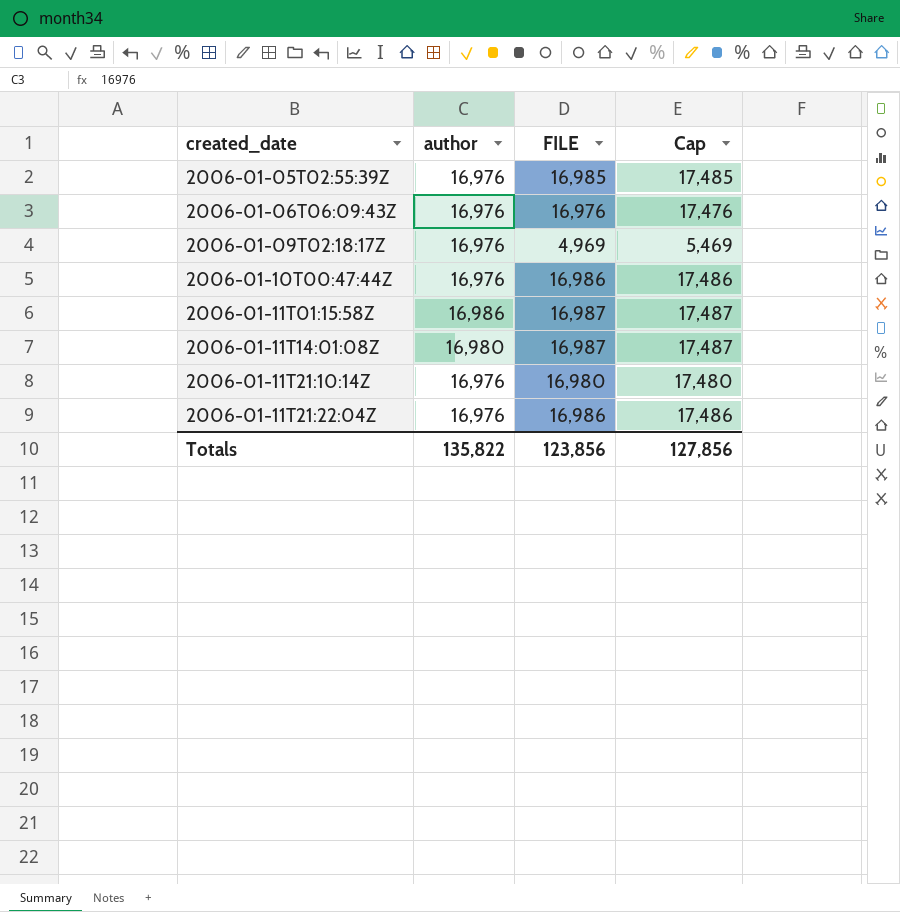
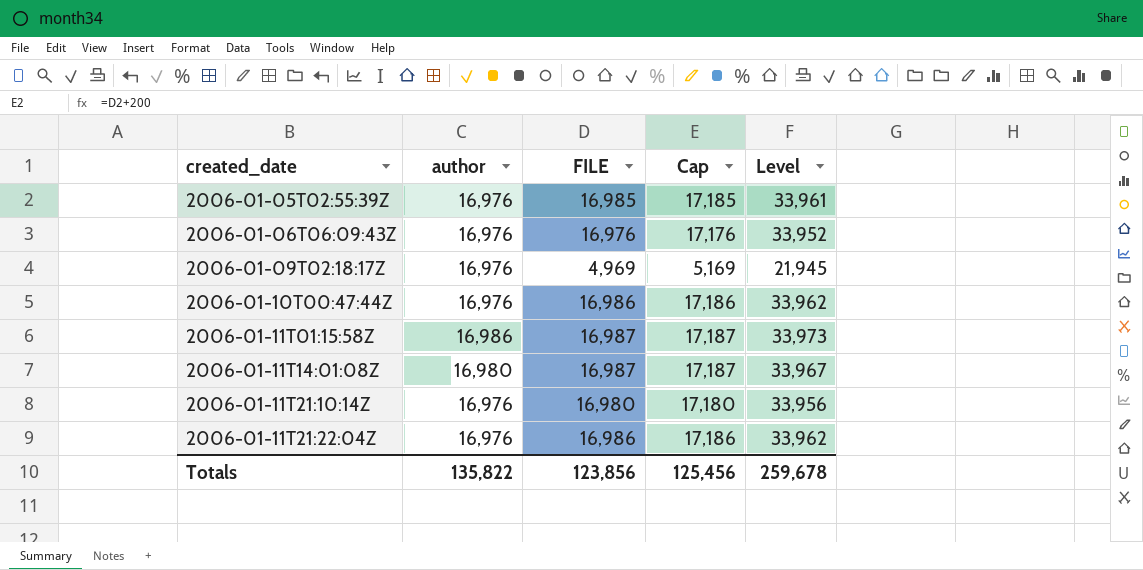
column Cap | formula: [FILE] + 500 -> [FILE] + 200
column Level | formula: none -> [author] + [FILE]
Totals | Cap: 127,856 -> 125,456

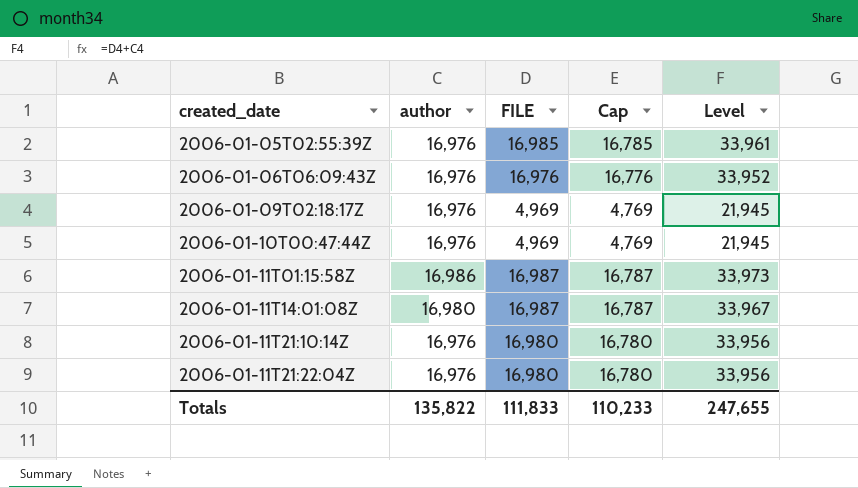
column Cap | formula: [FILE] + 200 -> [FILE] - 200
2006-01-10T00:47:44Z | FILE: 16,986 -> 4,969
2006-01-10T00:47:44Z | Level: 33,962 -> 21,945
2006-01-11T21:22:04Z | FILE: 16,986 -> 16,980
2006-01-11T21:22:04Z | Level: 33,962 -> 33,956
Totals | FILE: 123,856 -> 111,833
Totals | Cap: 125,456 -> 110,233
Totals | Level: 259,678 -> 247,655

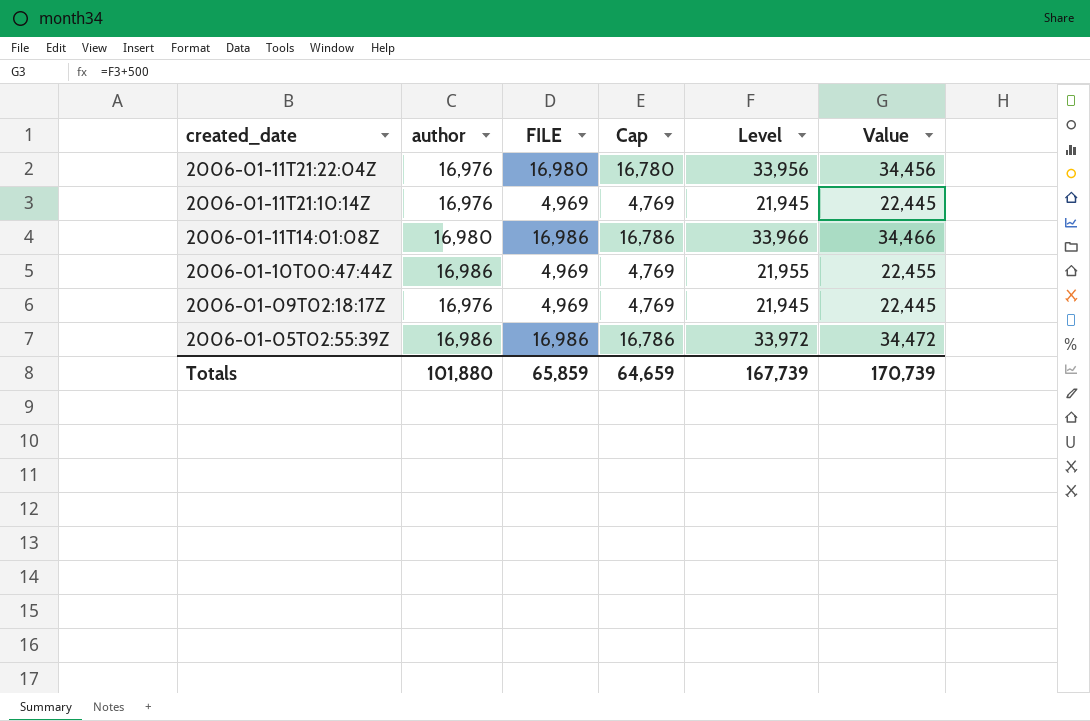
row order: created_date ascending -> created_date descending
column Value | formula: none -> [Level] + 500
row 2006-01-06T06:09:43Z: 16,976 | 16,976 | 16,776 | 33,952 -> none
row 2006-01-11T01:15:58Z: 16,986 | 16,987 | 16,787 | 33,973 -> none
2006-01-11T21:10:14Z | FILE: 16,980 -> 4,969
2006-01-11T21:10:14Z | Cap: 16,780 -> 4,769
2006-01-11T21:10:14Z | Level: 33,956 -> 21,945
2006-01-11T14:01:08Z | FILE: 16,987 -> 16,986
2006-01-11T14:01:08Z | Cap: 16,787 -> 16,786
2006-01-11T14:01:08Z | Level: 33,967 -> 33,966
2006-01-10T00:47:44Z | author: 16,976 -> 16,986
2006-01-10T00:47:44Z | Level: 21,945 -> 21,955
2006-01-05T02:55:39Z | author: 16,976 -> 16,986
2006-01-05T02:55:39Z | FILE: 16,985 -> 16,986
2006-01-05T02:55:39Z | Cap: 16,785 -> 16,786
2006-01-05T02:55:39Z | Level: 33,961 -> 33,972
Totals | author: 135,822 -> 101,880
Totals | FILE: 111,833 -> 65,859
Totals | Cap: 110,233 -> 64,659
Totals | Level: 247,655 -> 167,739

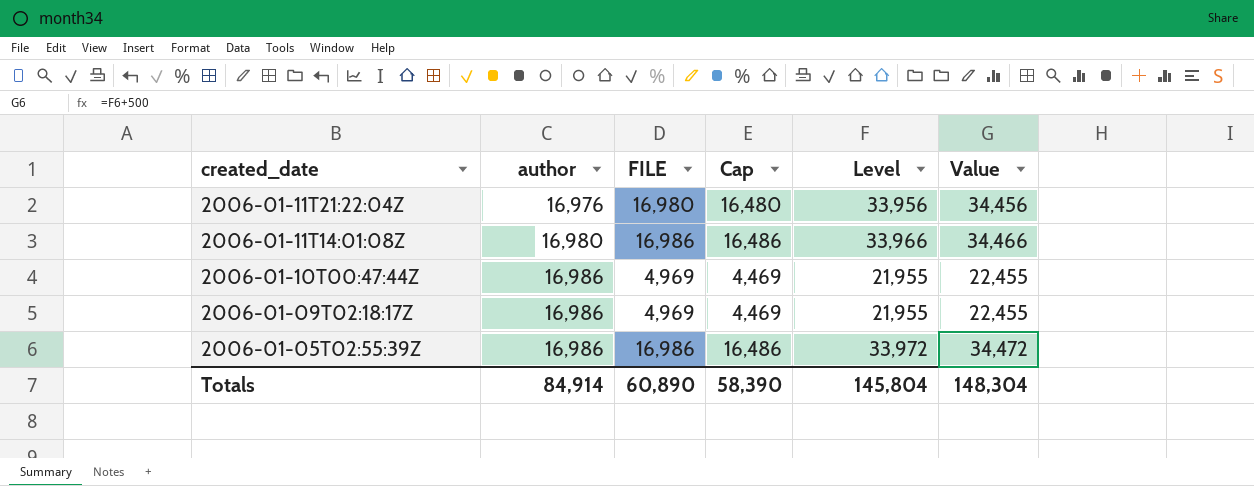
column Cap | formula: [FILE] - 200 -> [FILE] - 500
row 2006-01-11T21:10:14Z: 16,976 | 4,969 | 4,769 | 21,945 | 22,445 -> none
2006-01-09T02:18:17Z | author: 16,976 -> 16,986
2006-01-09T02:18:17Z | Level: 21,945 -> 21,955
2006-01-09T02:18:17Z | Value: 22,445 -> 22,455
Totals | author: 101,880 -> 84,914
Totals | FILE: 65,859 -> 60,890
Totals | Cap: 64,659 -> 58,390
Totals | Level: 167,739 -> 145,804
Totals | Value: 170,739 -> 148,304

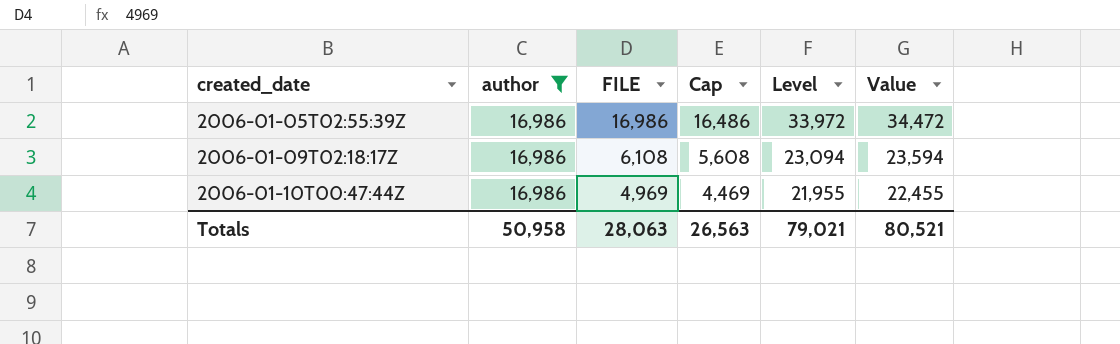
filter: none -> author = 16,986
row order: created_date descending -> created_date ascending
2006-01-09T02:18:17Z | FILE: 4,969 -> 6,108
2006-01-09T02:18:17Z | Cap: 4,469 -> 5,608
2006-01-09T02:18:17Z | Level: 21,955 -> 23,094
2006-01-09T02:18:17Z | Value: 22,455 -> 23,594
Totals | author: 84,914 -> 50,958
Totals | FILE: 60,890 -> 28,063
Totals | Cap: 58,390 -> 26,563
Totals | Level: 145,804 -> 79,021
Totals | Value: 148,304 -> 80,521

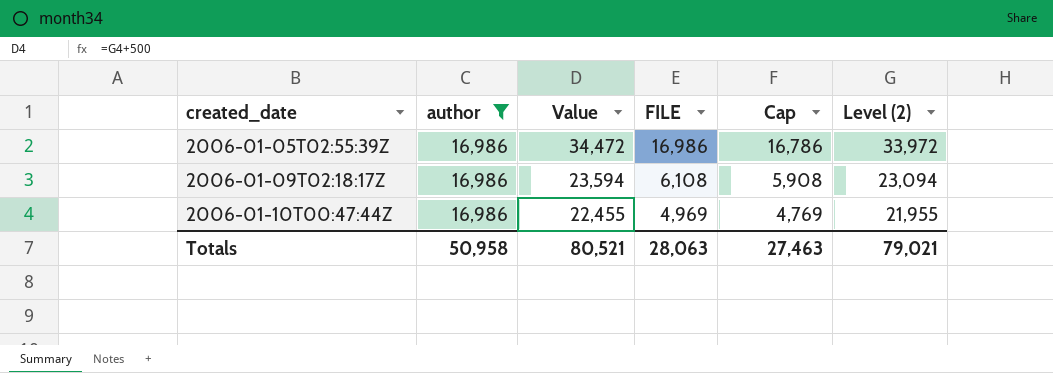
column Value | position: 6 -> 3
column Cap | formula: [FILE] - 500 -> [FILE] - 200
column name: Level -> Level (2)
Totals | Cap: 26,563 -> 27,463

